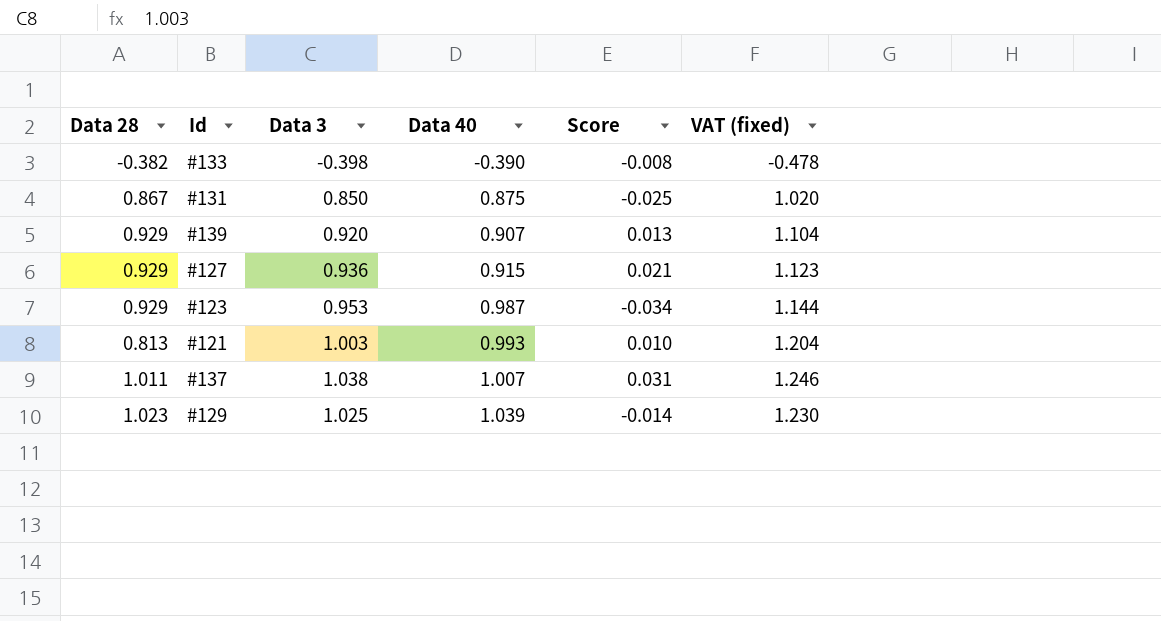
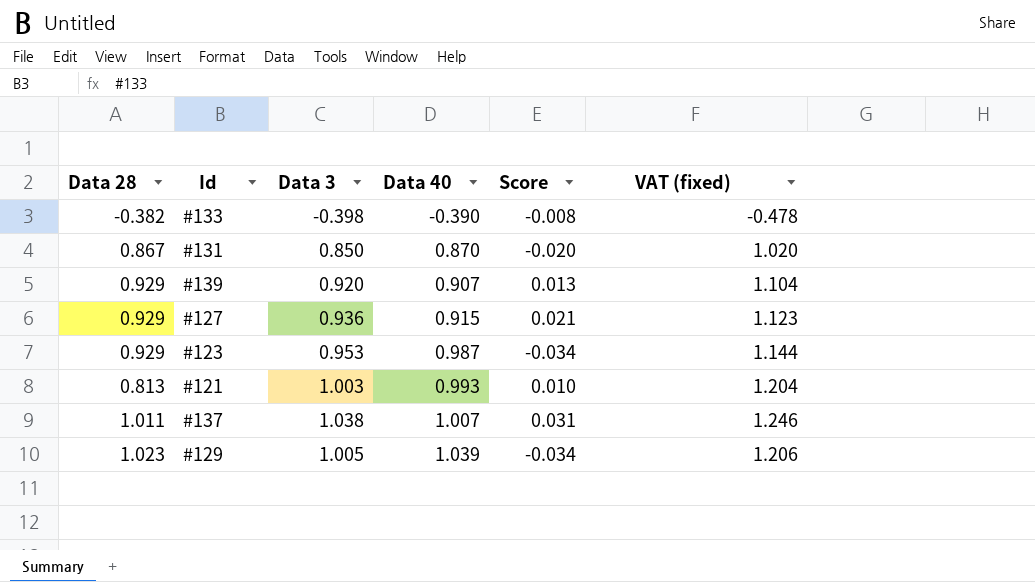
#131 | Data 40: 0.875 -> 0.870
#131 | Score: -0.025 -> -0.020
#129 | Data 3: 1.025 -> 1.005
#129 | Score: -0.014 -> -0.034
#129 | VAT (fixed): 1.230 -> 1.206

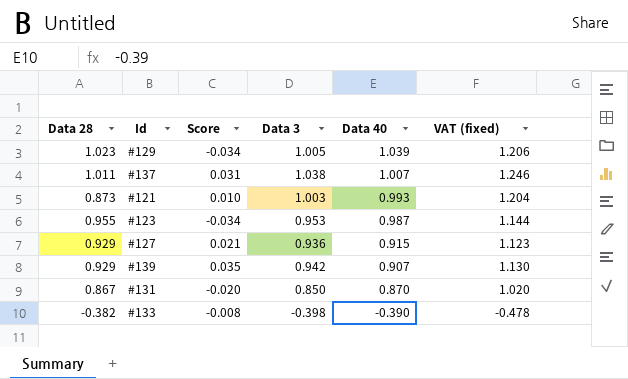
row order: Data 40 ascending -> Data 40 descending
column Score | position: 5 -> 3
#121 | Data 28: 0.813 -> 0.873
#123 | Data 28: 0.929 -> 0.955
#139 | Score: 0.013 -> 0.035
#139 | Data 3: 0.920 -> 0.942
#139 | VAT (fixed): 1.104 -> 1.130

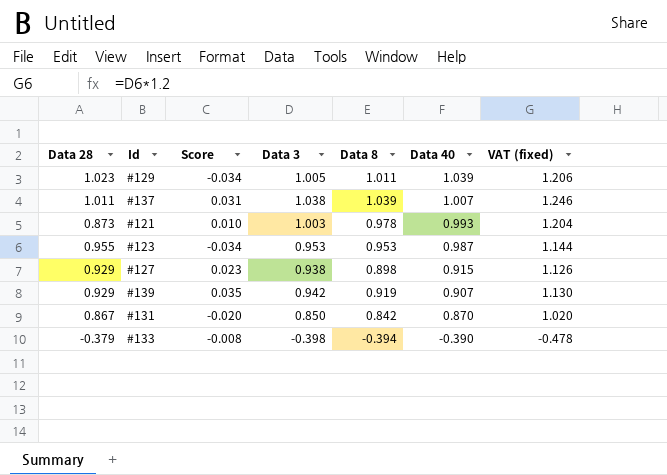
column Data 8 | position: none -> 5
#127 | Score: 0.021 -> 0.023
#127 | Data 3: 0.936 -> 0.938
#127 | VAT (fixed): 1.123 -> 1.126
#133 | Data 28: -0.382 -> -0.379

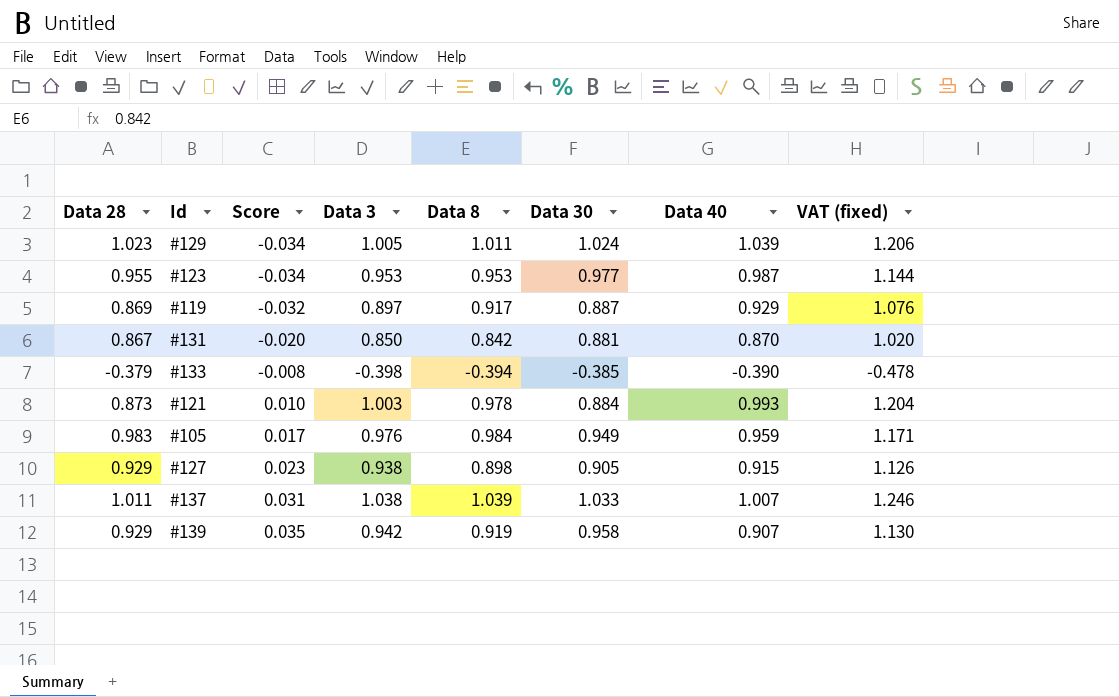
row order: Data 40 descending -> Score ascending
column Data 30 | position: none -> 6
row #119: none -> 0.869 | -0.032 | 0.897 | 0.917 | 0.887 | 0.929 | 1.076
row #105: none -> 0.983 | 0.017 | 0.976 | 0.984 | 0.949 | 0.959 | 1.171

